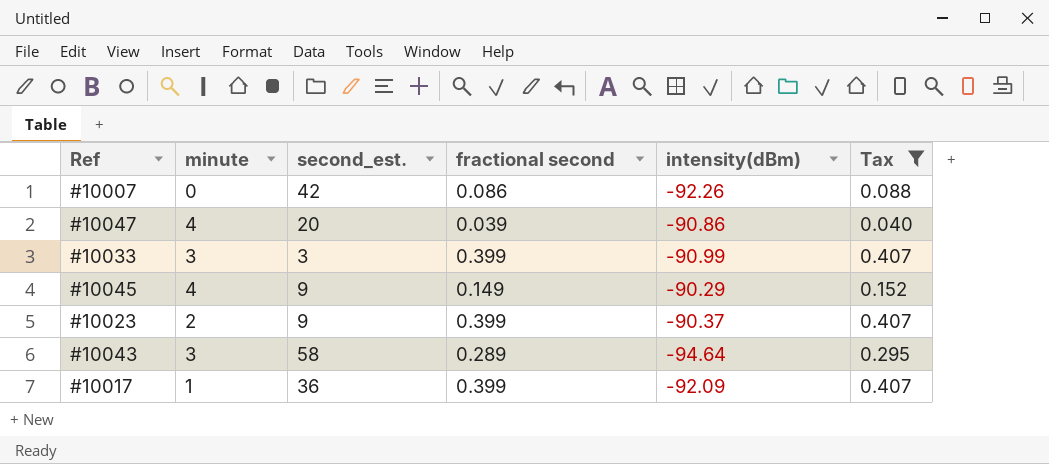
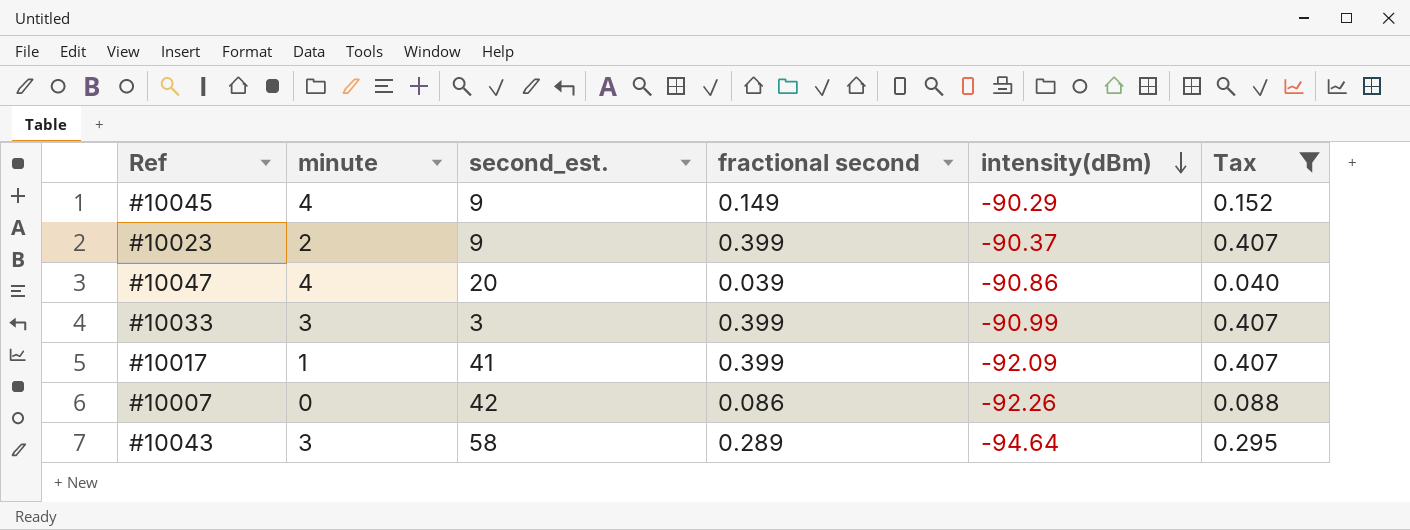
row order: none -> intensity(dBm) descending
#10017 | second_est.: 36 -> 41

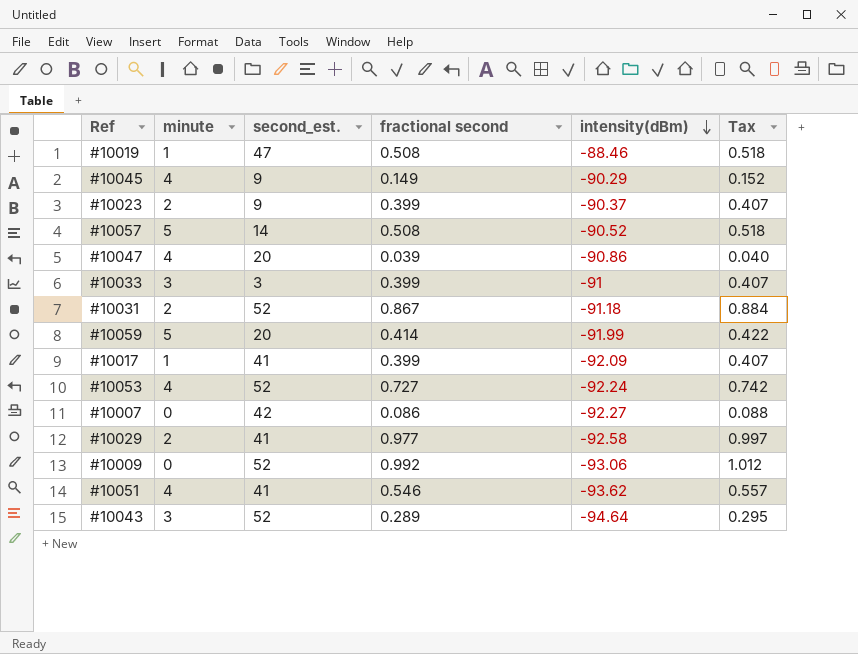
filter: Tax <= 0.407 -> none
#10033 | intensity(dBm): -90.99 -> -91
#10007 | intensity(dBm): -92.26 -> -92.27
#10043 | second_est.: 58 -> 52

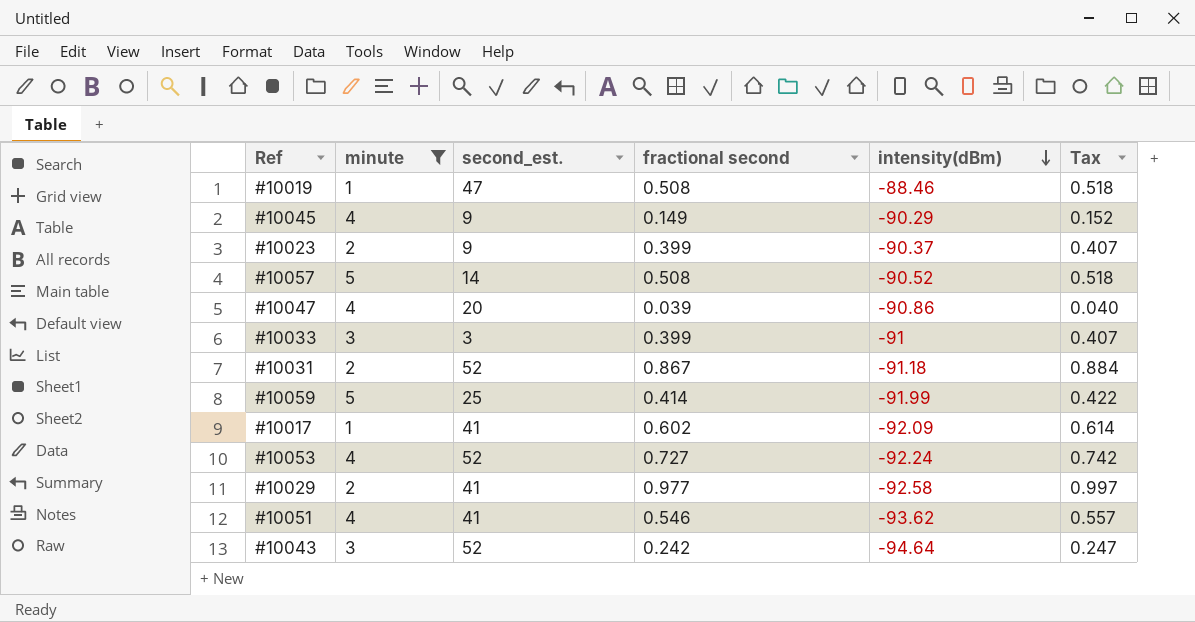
filter: none -> minute != 0
#10059 | second_est.: 20 -> 25
#10017 | fractional second: 0.399 -> 0.602
#10017 | Tax: 0.407 -> 0.614
#10043 | fractional second: 0.289 -> 0.242
#10043 | Tax: 0.295 -> 0.247

